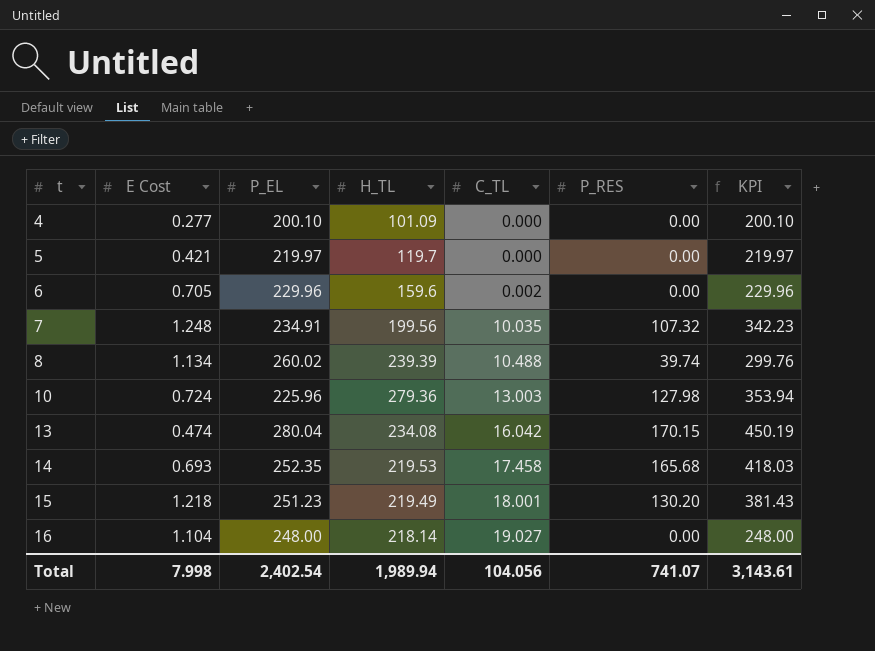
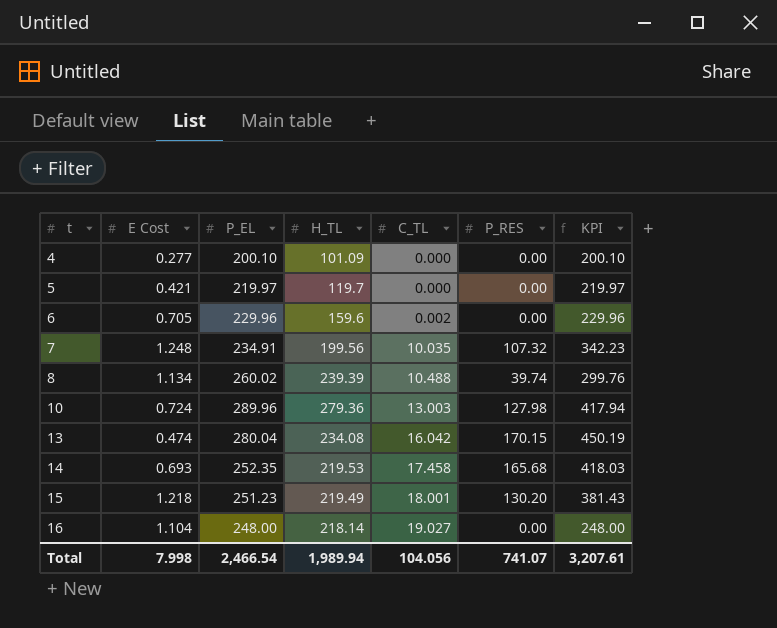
10 | P_EL: 225.96 -> 289.96
10 | KPI: 353.94 -> 417.94
Total | P_EL: 2,402.54 -> 2,466.54
Total | KPI: 3,143.61 -> 3,207.61

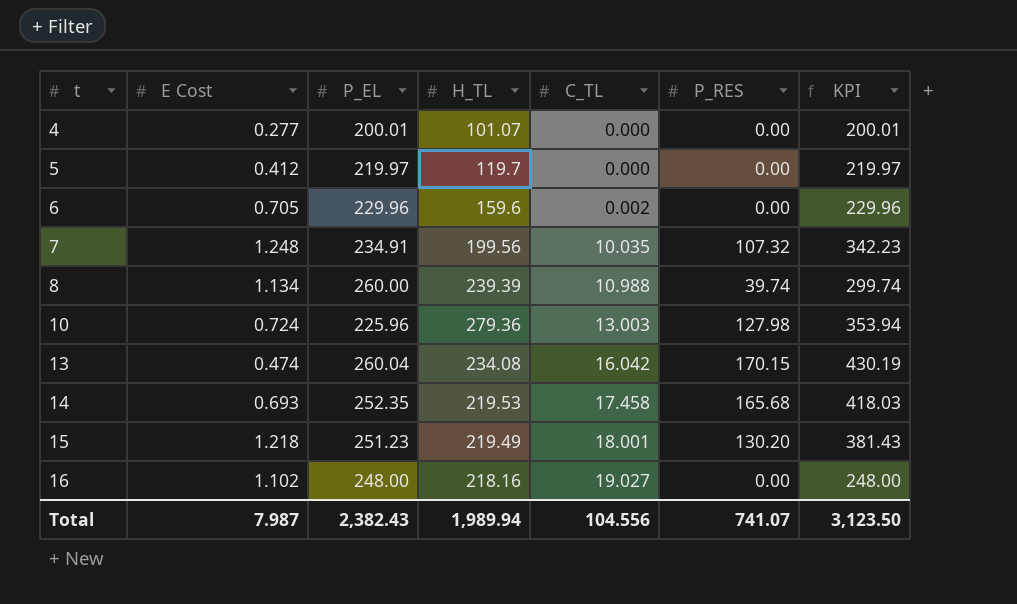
4 | P_EL: 200.10 -> 200.01
4 | H_TL: 101.09 -> 101.07
4 | KPI: 200.10 -> 200.01
5 | E Cost: 0.421 -> 0.412
8 | P_EL: 260.02 -> 260.00
8 | C_TL: 10.488 -> 10.988
8 | KPI: 299.76 -> 299.74
10 | P_EL: 289.96 -> 225.96
10 | KPI: 417.94 -> 353.94
13 | P_EL: 280.04 -> 260.04
13 | KPI: 450.19 -> 430.19
16 | E Cost: 1.104 -> 1.102
16 | H_TL: 218.14 -> 218.16
Total | E Cost: 7.998 -> 7.987
Total | P_EL: 2,466.54 -> 2,382.43
Total | C_TL: 104.056 -> 104.556
Total | KPI: 3,207.61 -> 3,123.50

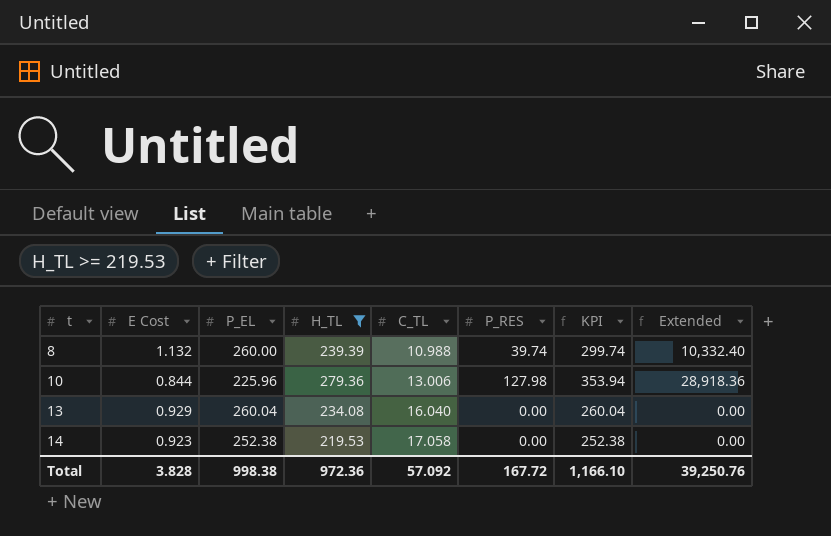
filter: none -> H_TL >= 219.53
column Extended | formula: none -> [P_EL] * [P_RES]
8 | E Cost: 1.134 -> 1.132
10 | E Cost: 0.724 -> 0.844
10 | C_TL: 13.003 -> 13.006
13 | E Cost: 0.474 -> 0.929
13 | C_TL: 16.042 -> 16.040
13 | P_RES: 170.15 -> 0.00
13 | KPI: 430.19 -> 260.04
14 | E Cost: 0.693 -> 0.923
14 | P_EL: 252.35 -> 252.38
14 | C_TL: 17.458 -> 17.058
14 | P_RES: 165.68 -> 0.00
14 | KPI: 418.03 -> 252.38
Total | E Cost: 7.987 -> 3.828
Total | P_EL: 2,382.43 -> 998.38
Total | H_TL: 1,989.94 -> 972.36
Total | C_TL: 104.556 -> 57.092
Total | P_RES: 741.07 -> 167.72
Total | KPI: 3,123.50 -> 1,166.10

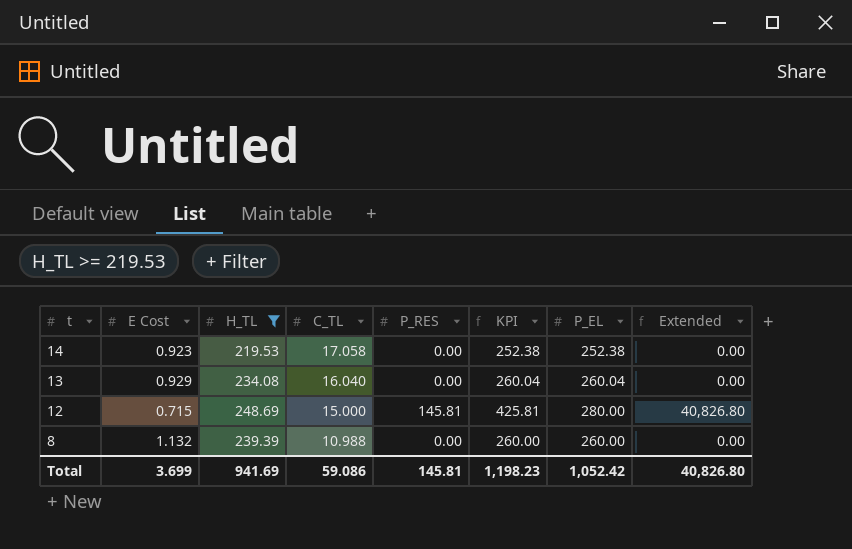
row order: t ascending -> t descending
column P_EL | position: 3 -> 7
row 10: 0.844 | 225.96 | 279.36 | 13.006 | 127.98 | 353.94 | 28,918.36 -> none
row 12: none -> 0.715 | 248.69 | 15.000 | 145.81 | 425.81 | 280.00 | 40,826.80
8 | P_RES: 39.74 -> 0.00
8 | KPI: 299.74 -> 260.00
8 | Extended: 10,332.40 -> 0.00
Total | E Cost: 3.828 -> 3.699
Total | H_TL: 972.36 -> 941.69
Total | C_TL: 57.092 -> 59.086
Total | P_RES: 167.72 -> 145.81
Total | KPI: 1,166.10 -> 1,198.23
Total | P_EL: 998.38 -> 1,052.42
Total | Extended: 39,250.76 -> 40,826.80

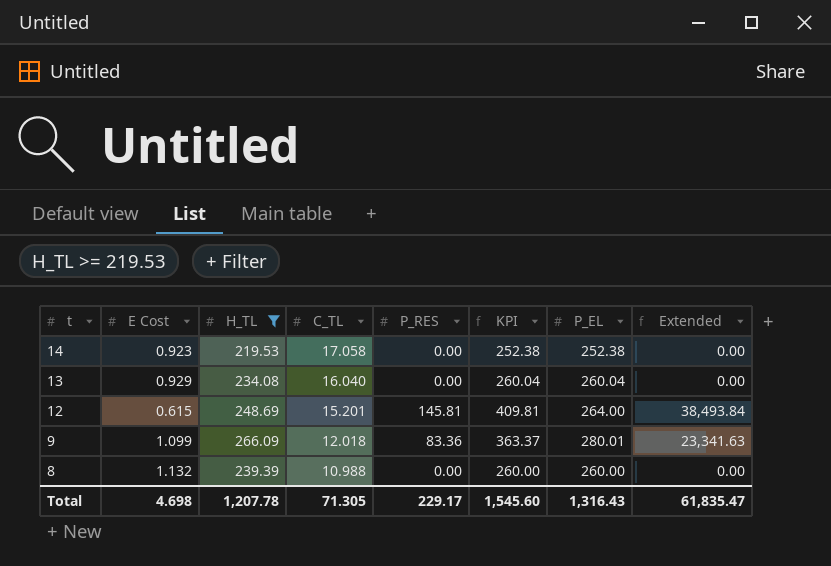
12 | E Cost: 0.715 -> 0.615
12 | C_TL: 15.000 -> 15.201
12 | KPI: 425.81 -> 409.81
12 | P_EL: 280.00 -> 264.00
12 | Extended: 40,826.80 -> 38,493.84
row 9: none -> 1.099 | 266.09 | 12.018 | 83.36 | 363.37 | 280.01 | 23,341.63
Total | E Cost: 3.699 -> 4.698
Total | H_TL: 941.69 -> 1,207.78
Total | C_TL: 59.086 -> 71.305
Total | P_RES: 145.81 -> 229.17
Total | KPI: 1,198.23 -> 1,545.60
Total | P_EL: 1,052.42 -> 1,316.43
Total | Extended: 40,826.80 -> 61,835.47

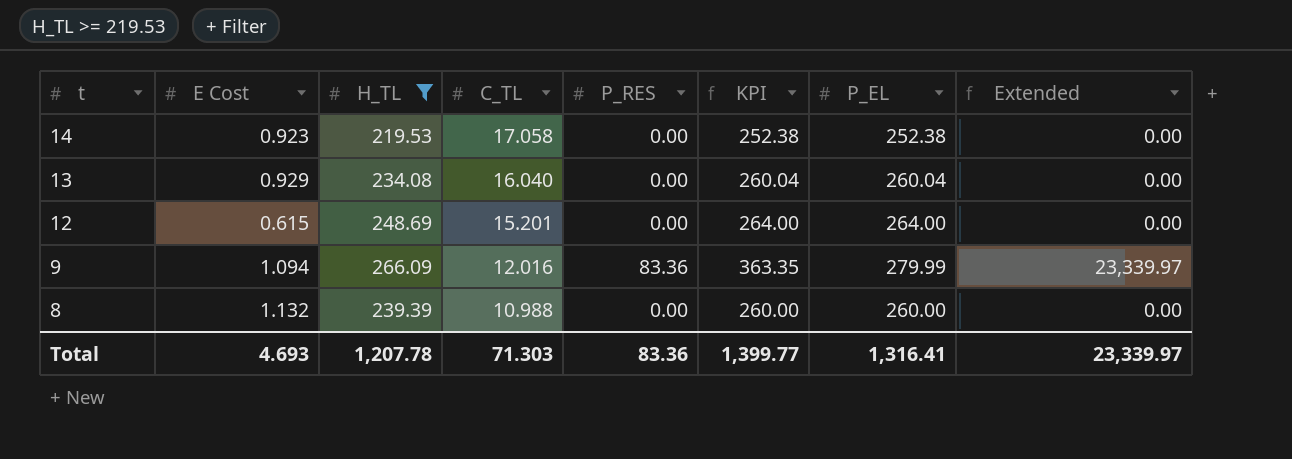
12 | P_RES: 145.81 -> 0.00
12 | KPI: 409.81 -> 264.00
12 | Extended: 38,493.84 -> 0.00
9 | E Cost: 1.099 -> 1.094
9 | C_TL: 12.018 -> 12.016
9 | KPI: 363.37 -> 363.35
9 | P_EL: 280.01 -> 279.99
9 | Extended: 23,341.63 -> 23,339.97
Total | E Cost: 4.698 -> 4.693
Total | C_TL: 71.305 -> 71.303
Total | P_RES: 229.17 -> 83.36
Total | KPI: 1,545.60 -> 1,399.77
Total | P_EL: 1,316.43 -> 1,316.41
Total | Extended: 61,835.47 -> 23,339.97

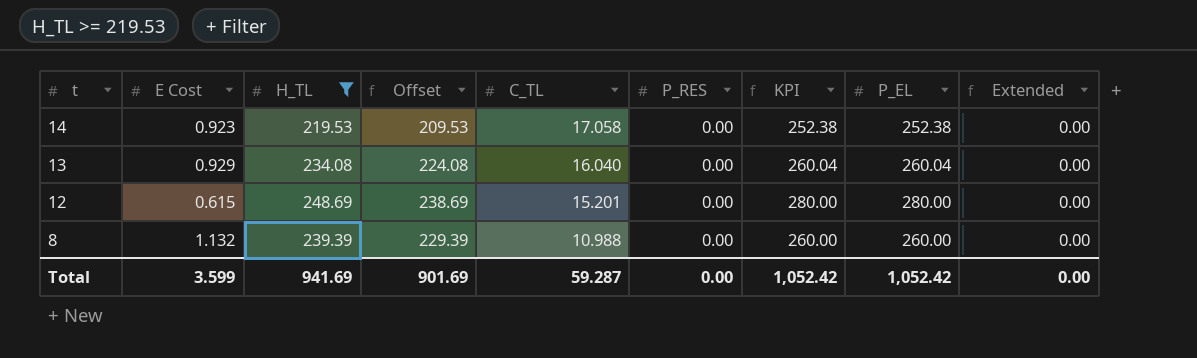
column Offset | formula: none -> [H_TL] - 10
row 9: 1.094 | 266.09 | 12.016 | 83.36 | 363.35 | 279.99 | 23,339.97 -> none
12 | KPI: 264.00 -> 280.00
12 | P_EL: 264.00 -> 280.00
Total | E Cost: 4.693 -> 3.599
Total | H_TL: 1,207.78 -> 941.69
Total | C_TL: 71.303 -> 59.287
Total | P_RES: 83.36 -> 0.00
Total | KPI: 1,399.77 -> 1,052.42
Total | P_EL: 1,316.41 -> 1,052.42
Total | Extended: 23,339.97 -> 0.00

